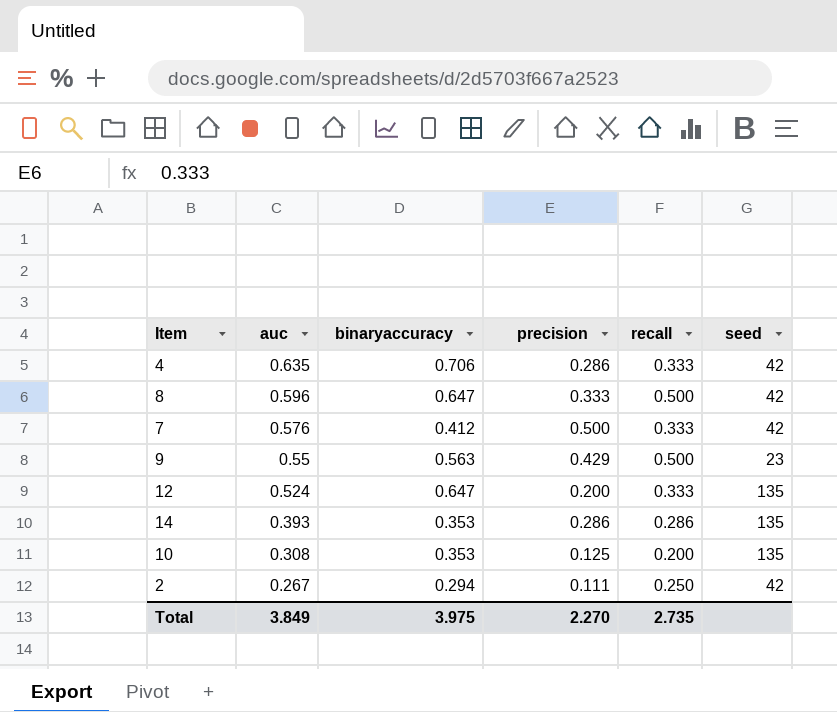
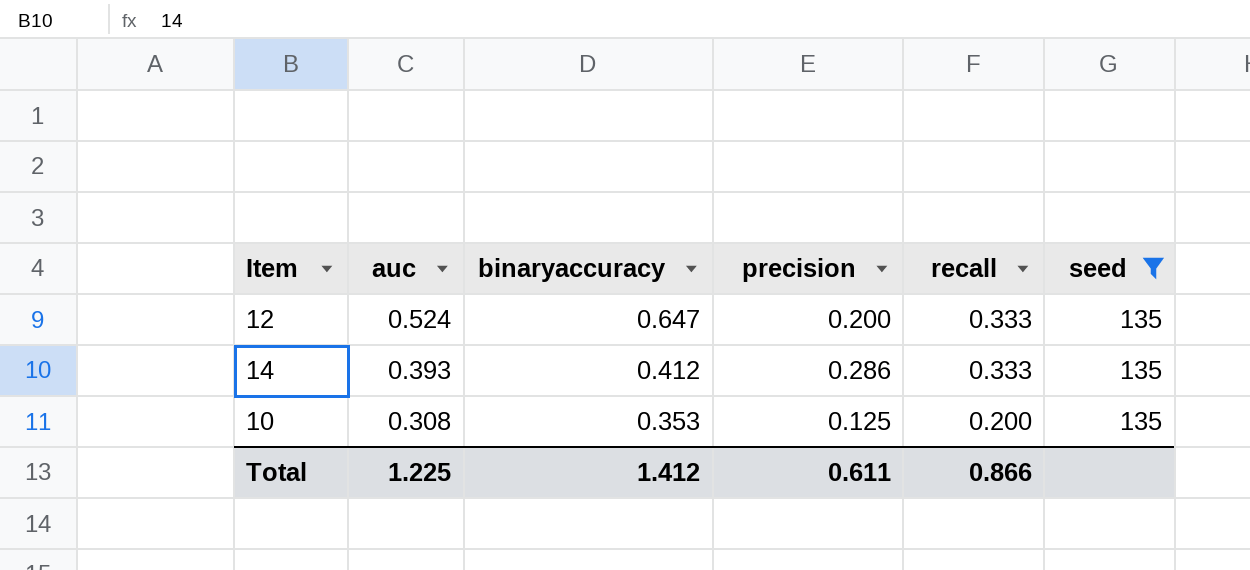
filter: none -> seed = 135
14 | binaryaccuracy: 0.353 -> 0.412
14 | recall: 0.286 -> 0.333
Total | auc: 3.849 -> 1.225
Total | binaryaccuracy: 3.975 -> 1.412
Total | precision: 2.270 -> 0.611
Total | recall: 2.735 -> 0.866

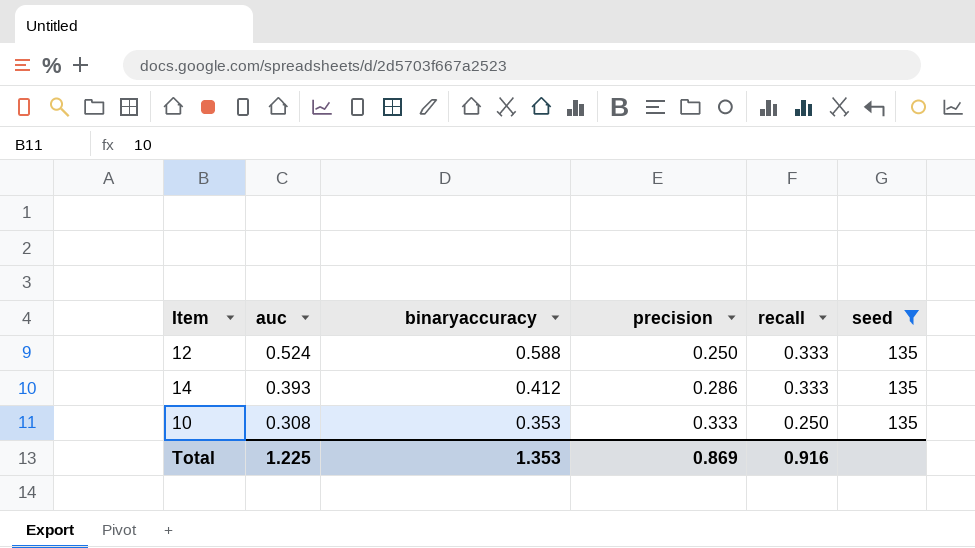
12 | binaryaccuracy: 0.647 -> 0.588
12 | precision: 0.200 -> 0.250
10 | precision: 0.125 -> 0.333
10 | recall: 0.200 -> 0.250
Total | binaryaccuracy: 1.412 -> 1.353
Total | precision: 0.611 -> 0.869
Total | recall: 0.866 -> 0.916

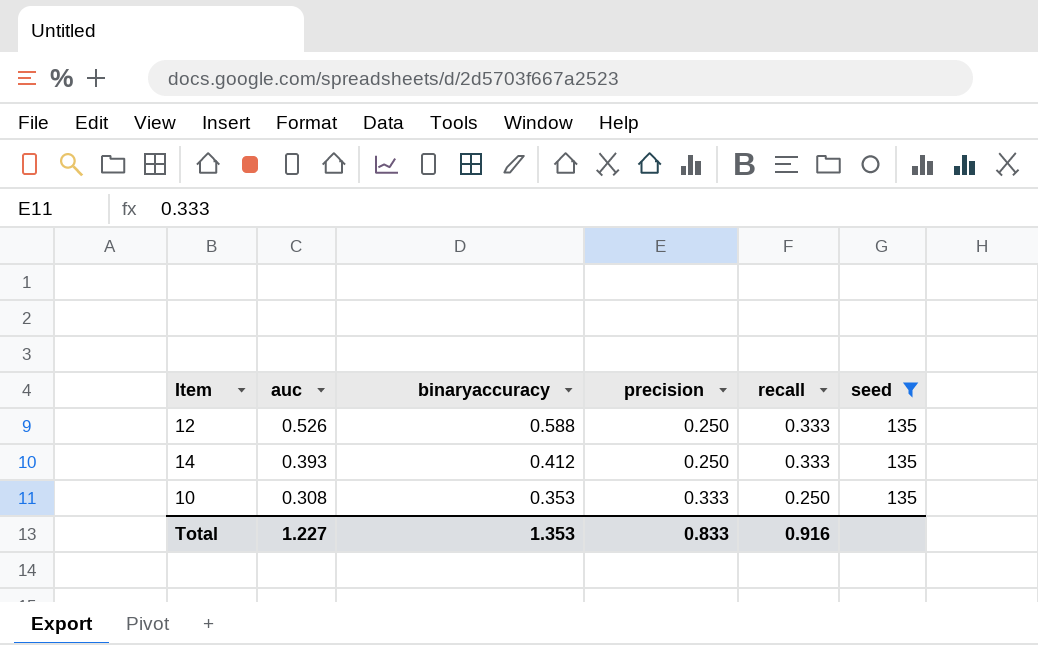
12 | auc: 0.524 -> 0.526
14 | precision: 0.286 -> 0.250
Total | auc: 1.225 -> 1.227
Total | precision: 0.869 -> 0.833

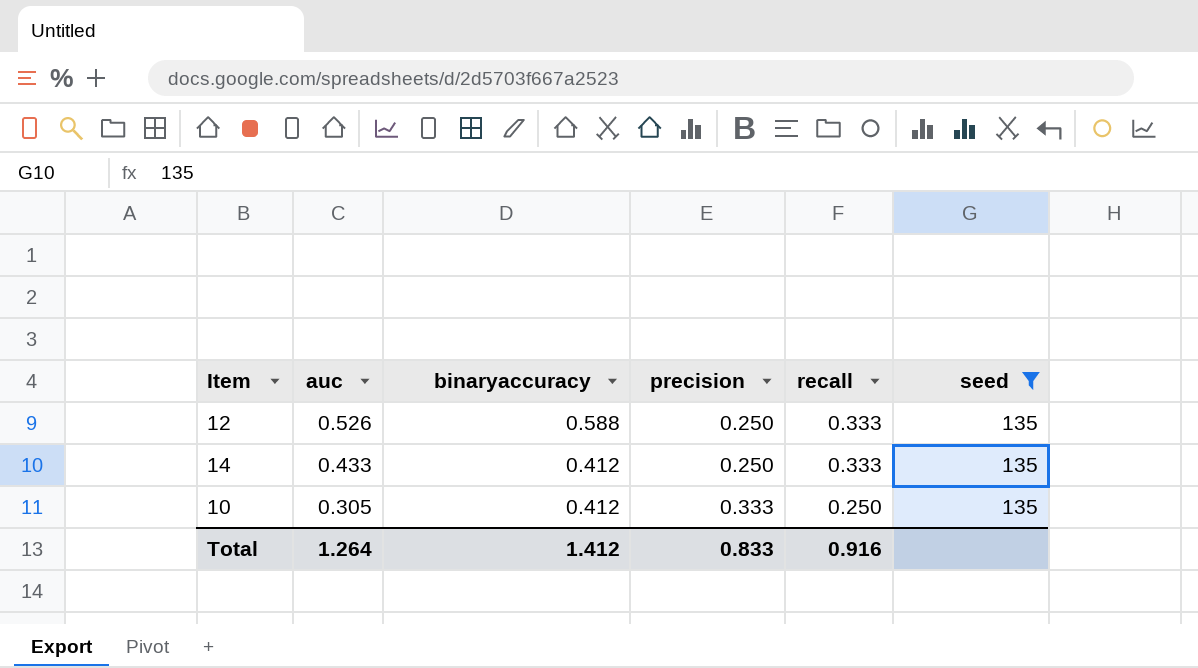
14 | auc: 0.393 -> 0.433
10 | auc: 0.308 -> 0.305
10 | binaryaccuracy: 0.353 -> 0.412
Total | auc: 1.227 -> 1.264
Total | binaryaccuracy: 1.353 -> 1.412

